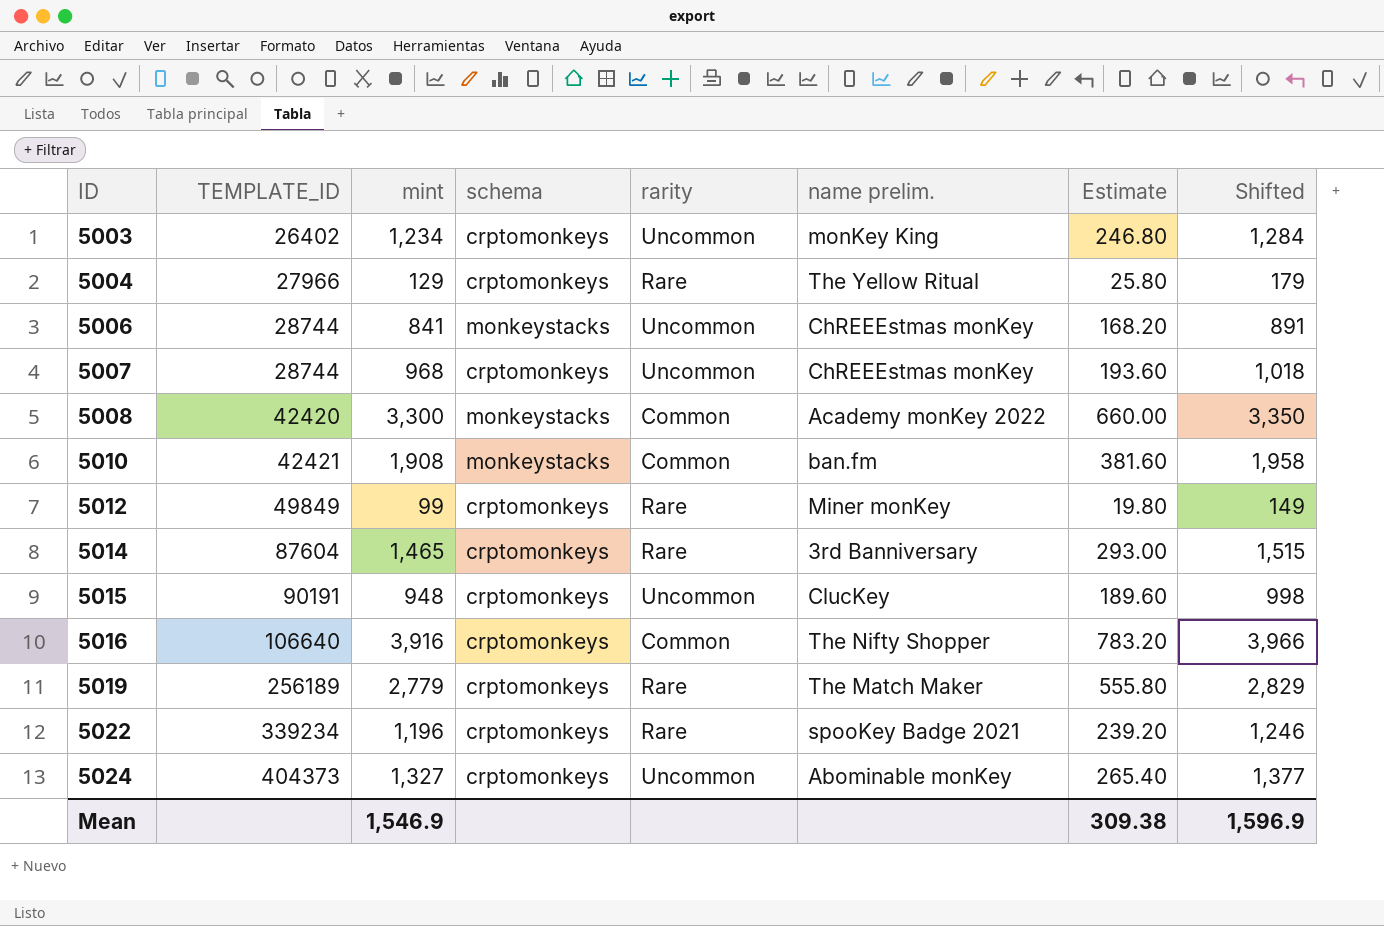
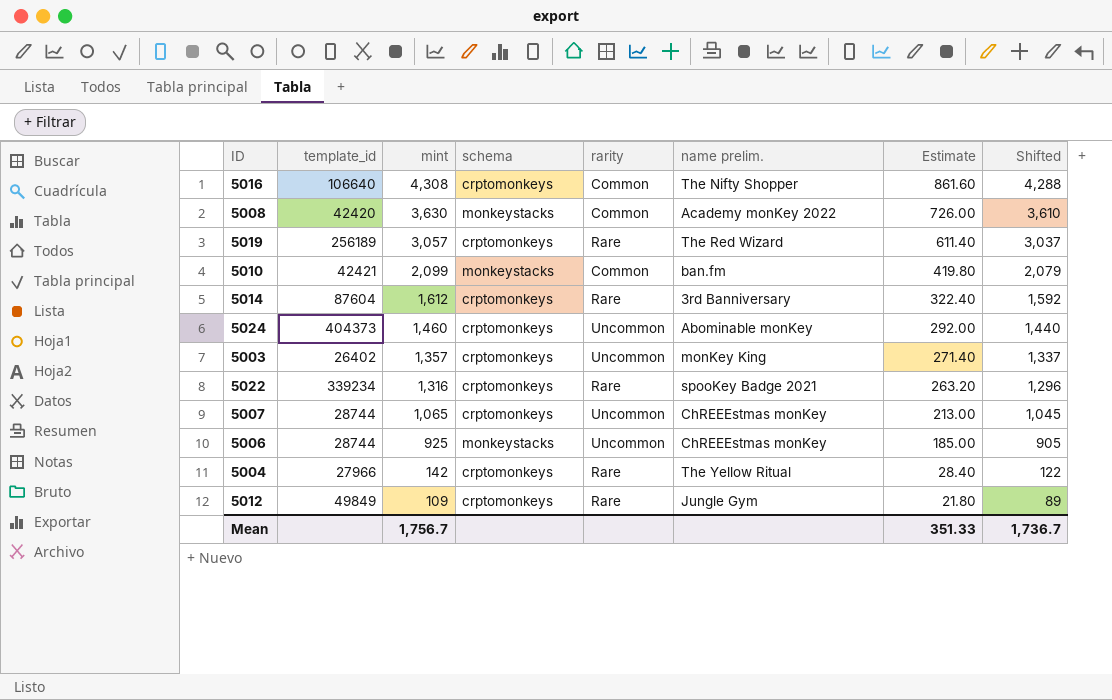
row order: ID ascending -> mint descending
column name: TEMPLATE_ID -> template_id
column Shifted | formula: [mint] + 50 -> [mint] - 20
row 5015: 90191 | 948 | crptomonkeys | Uncommon | ClucKey | 189.60 | 998 -> none
5016 | mint: 3,916 -> 4,308
5016 | Estimate: 783.20 -> 861.60
5008 | mint: 3,300 -> 3,630
5008 | Estimate: 660.00 -> 726.00
5019 | mint: 2,779 -> 3,057
5019 | name prelim.: The Match Maker -> The Red Wizard
5019 | Estimate: 555.80 -> 611.40
5010 | mint: 1,908 -> 2,099
5010 | Estimate: 381.60 -> 419.80
5014 | mint: 1,465 -> 1,612
5014 | Estimate: 293.00 -> 322.40
5024 | mint: 1,327 -> 1,460
5024 | Estimate: 265.40 -> 292.00
5003 | mint: 1,234 -> 1,357
5003 | Estimate: 246.80 -> 271.40
5022 | mint: 1,196 -> 1,316
5022 | Estimate: 239.20 -> 263.20
5007 | mint: 968 -> 1,065
5007 | Estimate: 193.60 -> 213.00
5006 | mint: 841 -> 925
5006 | Estimate: 168.20 -> 185.00
5004 | mint: 129 -> 142
5004 | Estimate: 25.80 -> 28.40
5012 | mint: 99 -> 109
5012 | name prelim.: Miner monKey -> Jungle Gym
5012 | Estimate: 19.80 -> 21.80
Mean | mint: 1,546.9 -> 1,756.7
Mean | Estimate: 309.38 -> 351.33
Mean | Shifted: 1,596.9 -> 1,736.7

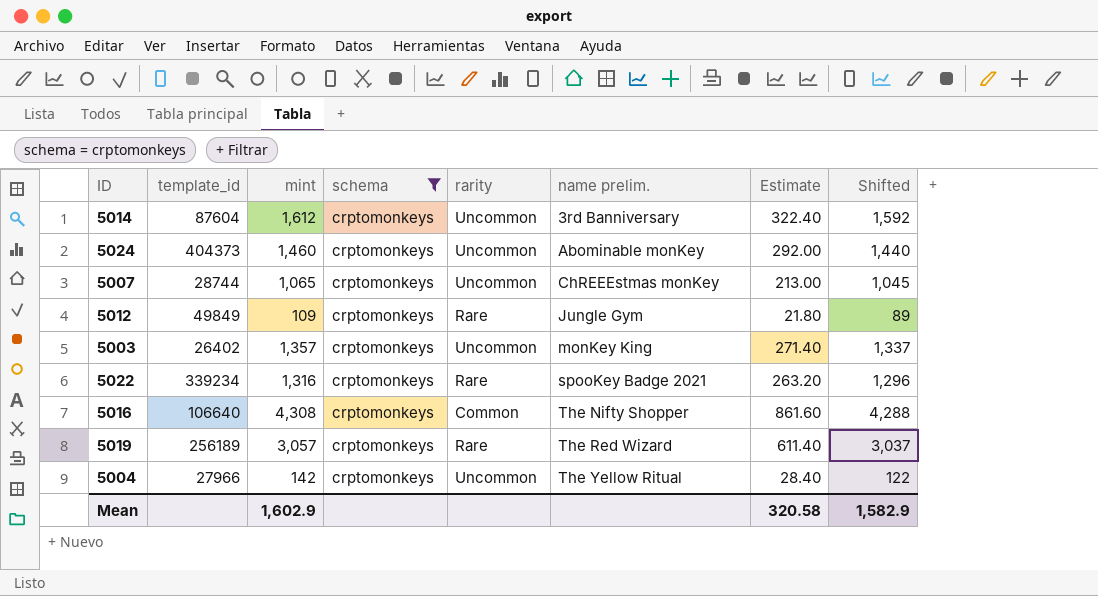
filter: none -> schema = crptomonkeys
row order: mint descending -> name prelim. ascending
5014 | rarity: Rare -> Uncommon
5004 | rarity: Rare -> Uncommon
Mean | mint: 1,756.7 -> 1,602.9
Mean | Estimate: 351.33 -> 320.58
Mean | Shifted: 1,736.7 -> 1,582.9

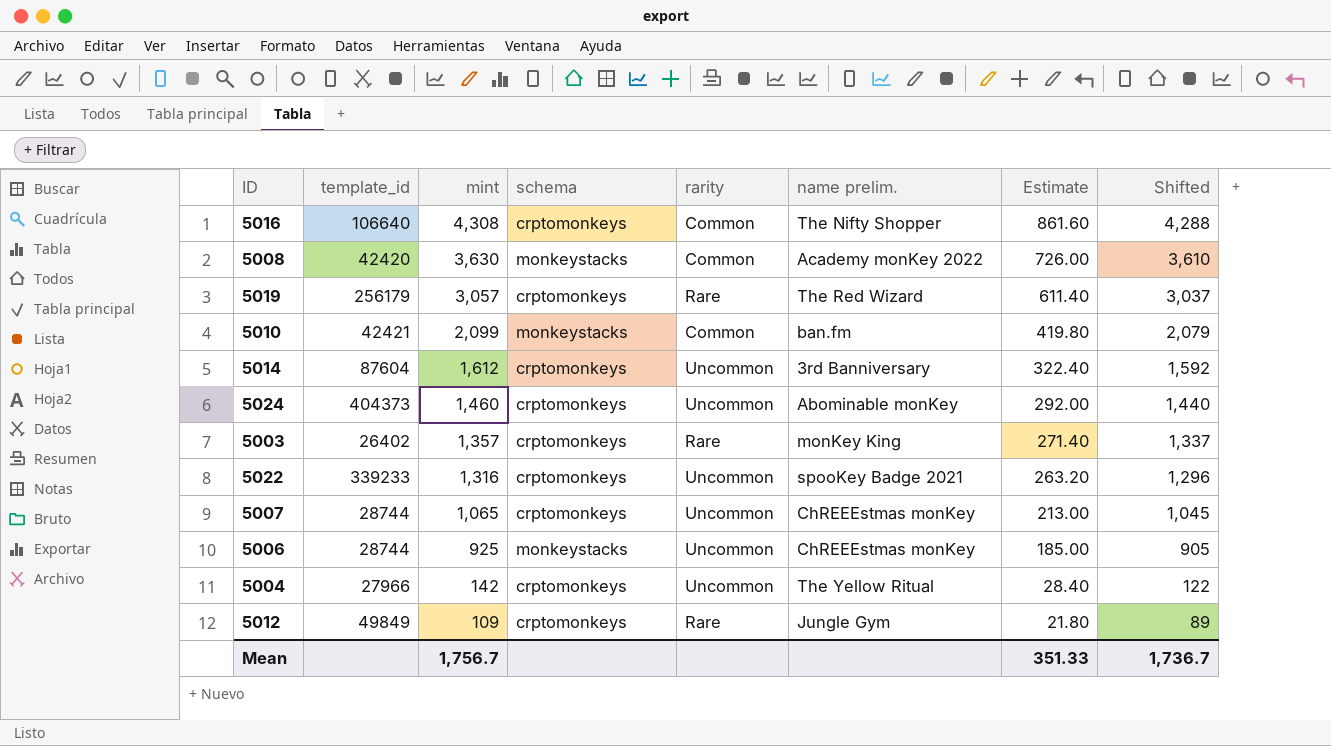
filter: schema = crptomonkeys -> none
row order: name prelim. ascending -> mint descending
5019 | template_id: 256189 -> 256179
5003 | rarity: Uncommon -> Rare
5022 | template_id: 339234 -> 339233
5022 | rarity: Rare -> Uncommon
Mean | mint: 1,602.9 -> 1,756.7
Mean | Estimate: 320.58 -> 351.33
Mean | Shifted: 1,582.9 -> 1,736.7

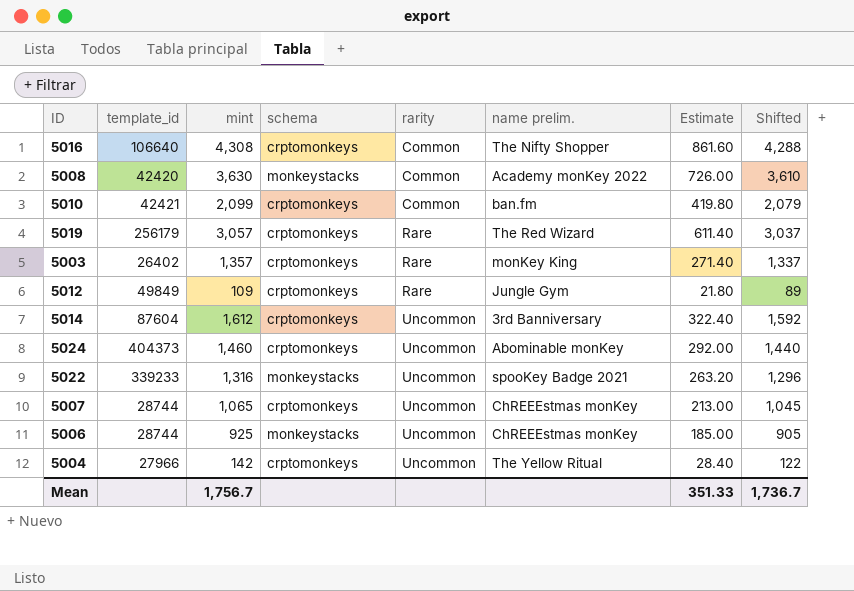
row order: mint descending -> rarity ascending
5010 | schema: monkeystacks -> crptomonkeys
5022 | schema: crptomonkeys -> monkeystacks

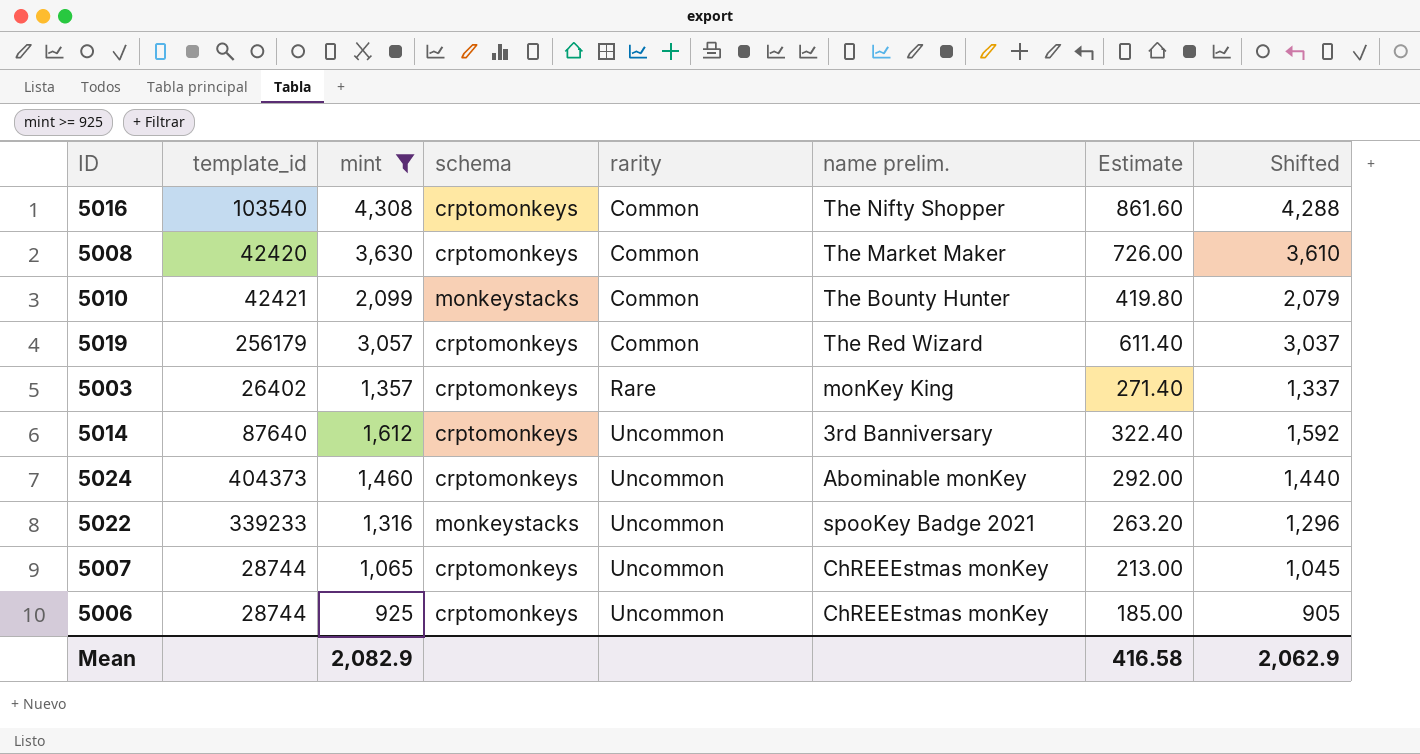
filter: none -> mint >= 925
5016 | template_id: 106640 -> 103540
5008 | schema: monkeystacks -> crptomonkeys
5008 | name prelim.: Academy monKey 2022 -> The Market Maker
5010 | schema: crptomonkeys -> monkeystacks
5010 | name prelim.: ban.fm -> The Bounty Hunter
5019 | rarity: Rare -> Common
5014 | template_id: 87604 -> 87640
5006 | schema: monkeystacks -> crptomonkeys
Mean | mint: 1,756.7 -> 2,082.9
Mean | Estimate: 351.33 -> 416.58
Mean | Shifted: 1,736.7 -> 2,062.9

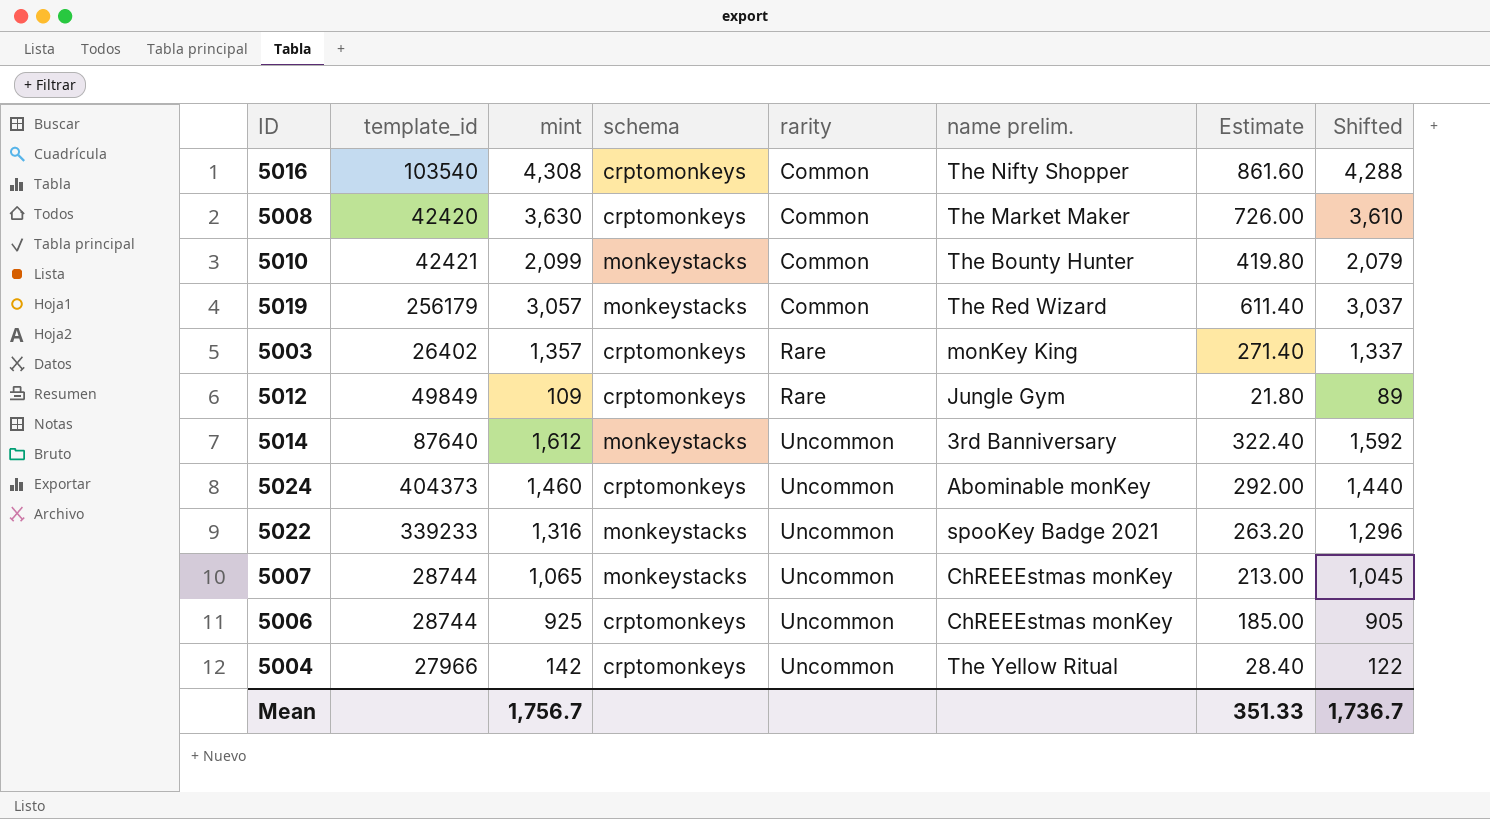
filter: mint >= 925 -> none
5019 | schema: crptomonkeys -> monkeystacks
5014 | schema: crptomonkeys -> monkeystacks
5007 | schema: crptomonkeys -> monkeystacks
Mean | mint: 2,082.9 -> 1,756.7
Mean | Estimate: 416.58 -> 351.33
Mean | Shifted: 2,062.9 -> 1,736.7

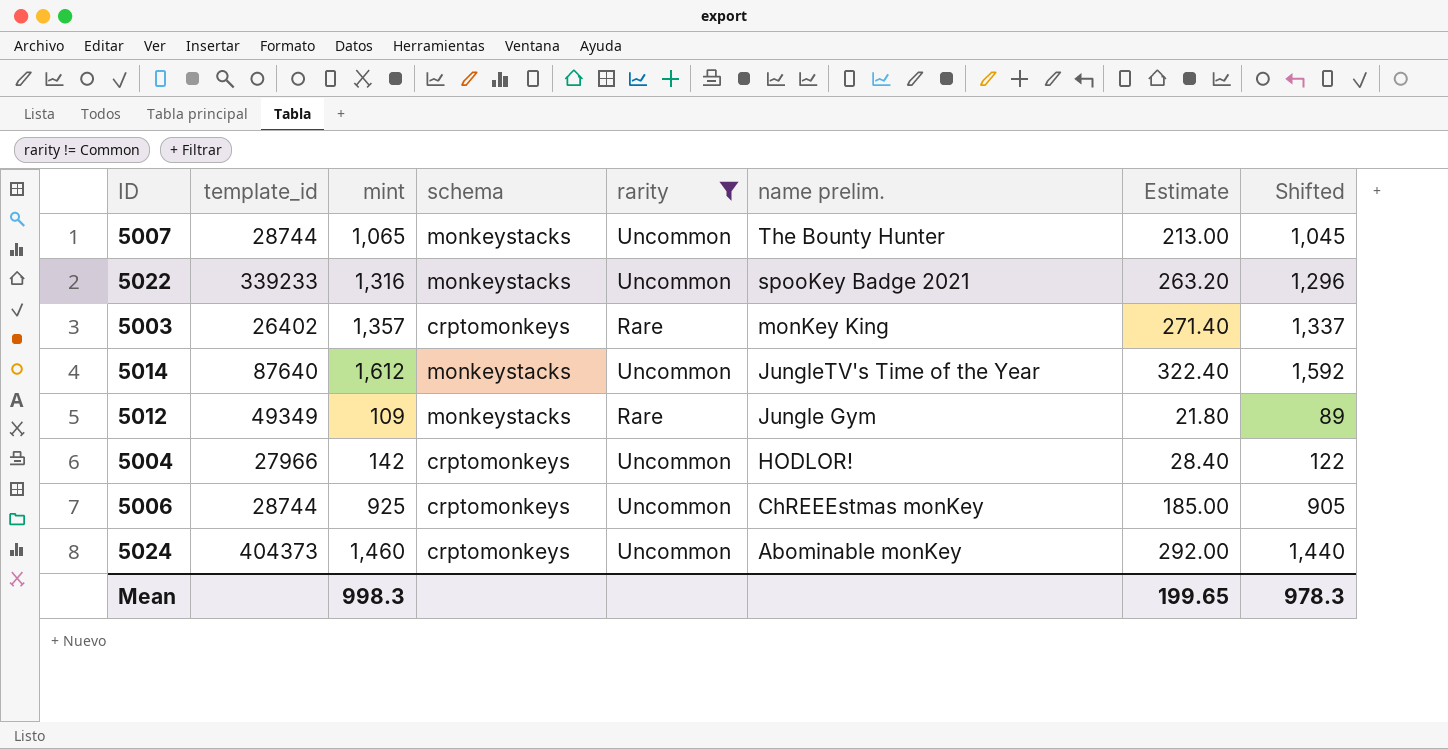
filter: none -> rarity != Common
row order: rarity ascending -> name prelim. descending
5007 | name prelim.: ChREEEstmas monKey -> The Bounty Hunter
5014 | name prelim.: 3rd Banniversary -> JungleTV's Time of the Year
5012 | template_id: 49849 -> 49349
5012 | schema: crptomonkeys -> monkeystacks
5004 | name prelim.: The Yellow Ritual -> HODLOR!
Mean | mint: 1,756.7 -> 998.3
Mean | Estimate: 351.33 -> 199.65
Mean | Shifted: 1,736.7 -> 978.3

